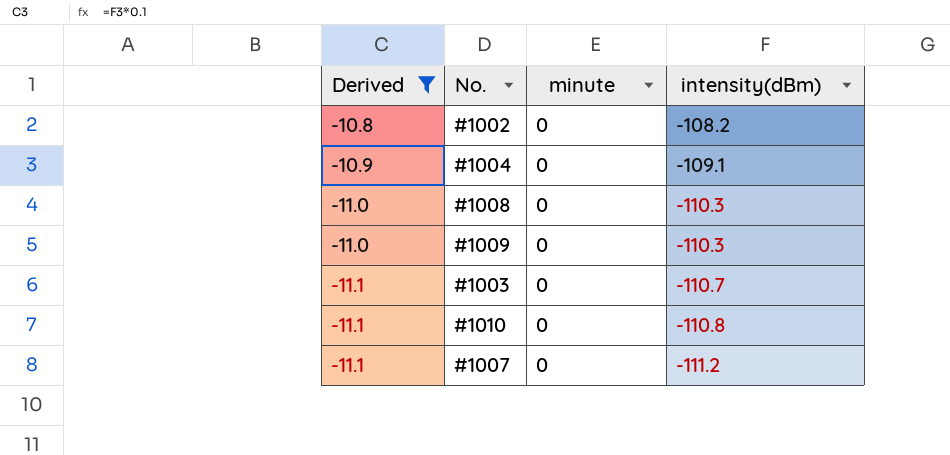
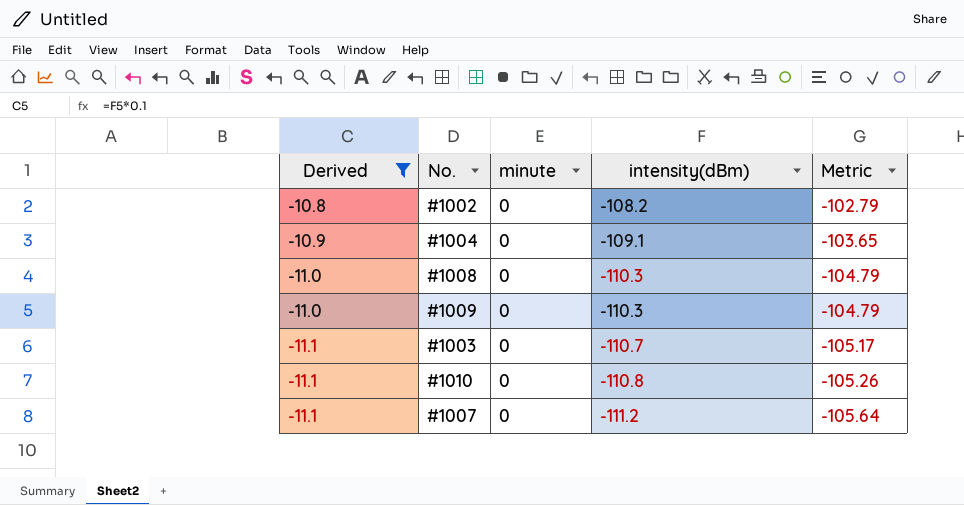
column Metric | formula: none -> [intensity(dBm)] * 0.95

